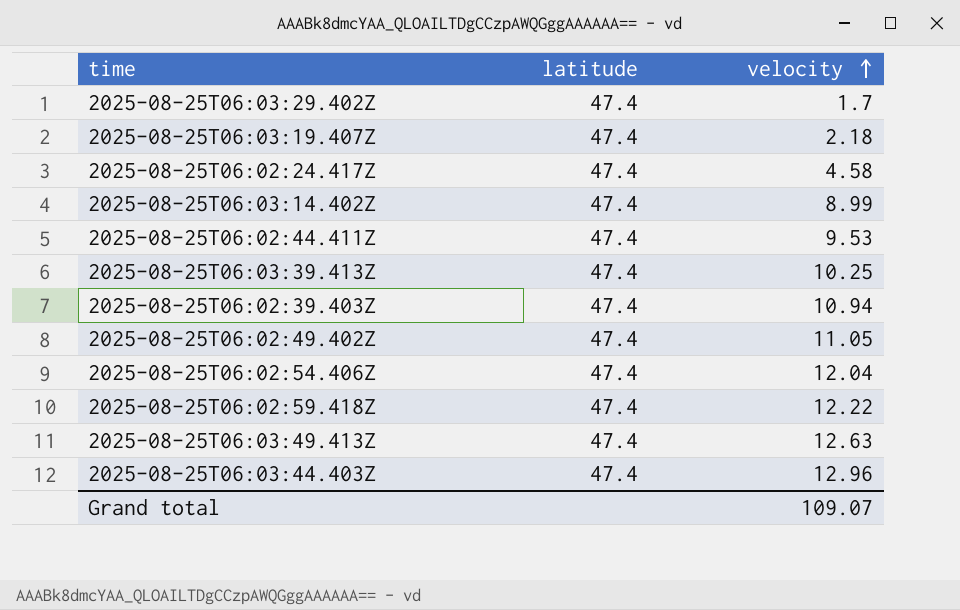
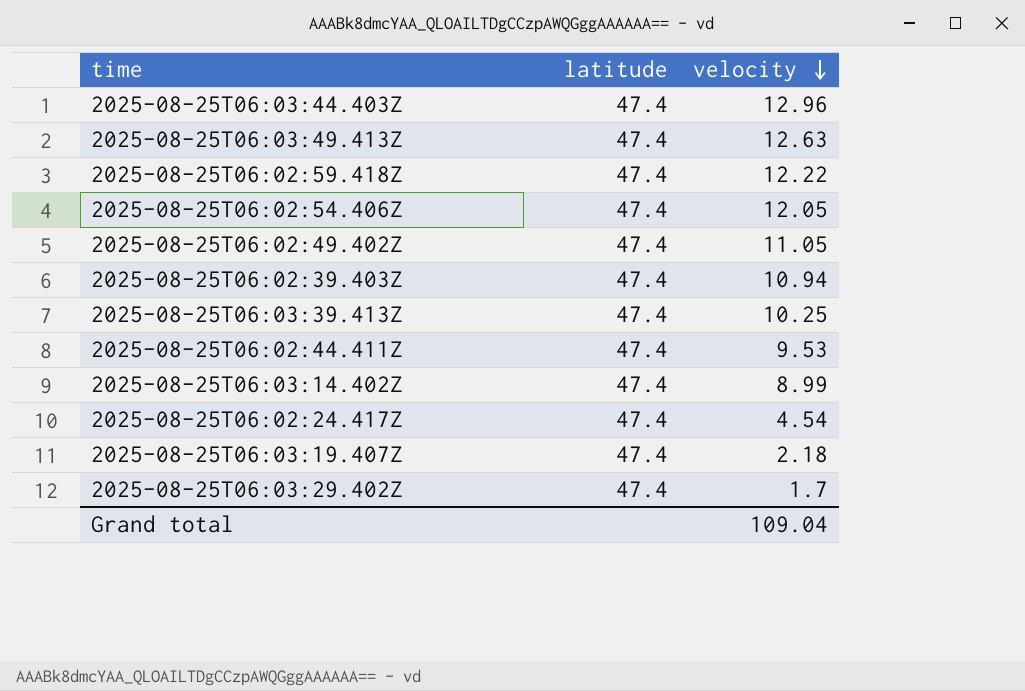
row order: velocity ascending -> velocity descending
2025-08-25T06:02:54.406Z | velocity: 12.04 -> 12.05
2025-08-25T06:02:24.417Z | velocity: 4.58 -> 4.54
Grand total | velocity: 109.07 -> 109.04

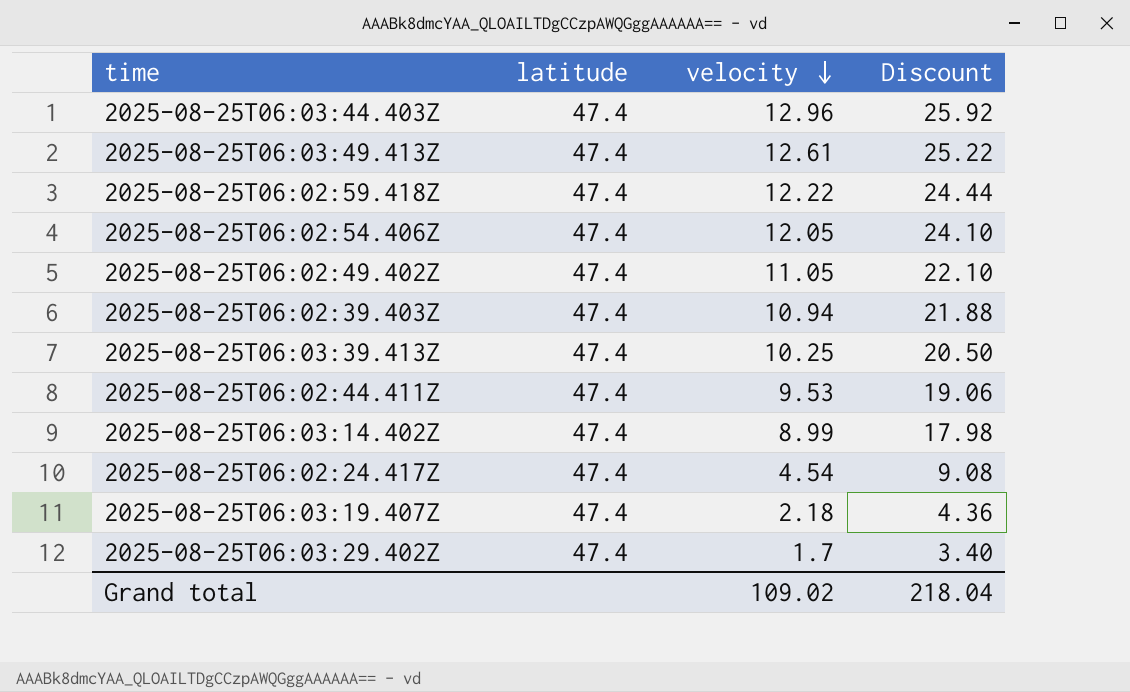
column Discount | formula: none -> [velocity] * 2
2025-08-25T06:03:49.413Z | velocity: 12.63 -> 12.61
Grand total | velocity: 109.04 -> 109.02

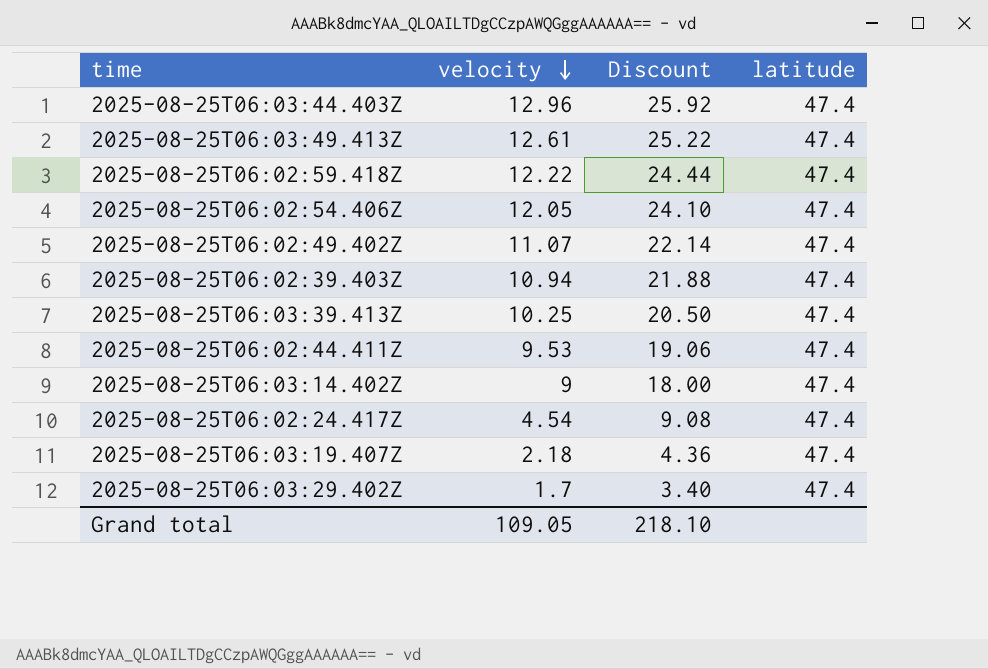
column latitude | position: 2 -> 4
2025-08-25T06:02:49.402Z | velocity: 11.05 -> 11.07
2025-08-25T06:02:49.402Z | Discount: 22.10 -> 22.14
2025-08-25T06:03:14.402Z | velocity: 8.99 -> 9
2025-08-25T06:03:14.402Z | Discount: 17.98 -> 18.00
Grand total | velocity: 109.02 -> 109.05
Grand total | Discount: 218.04 -> 218.10

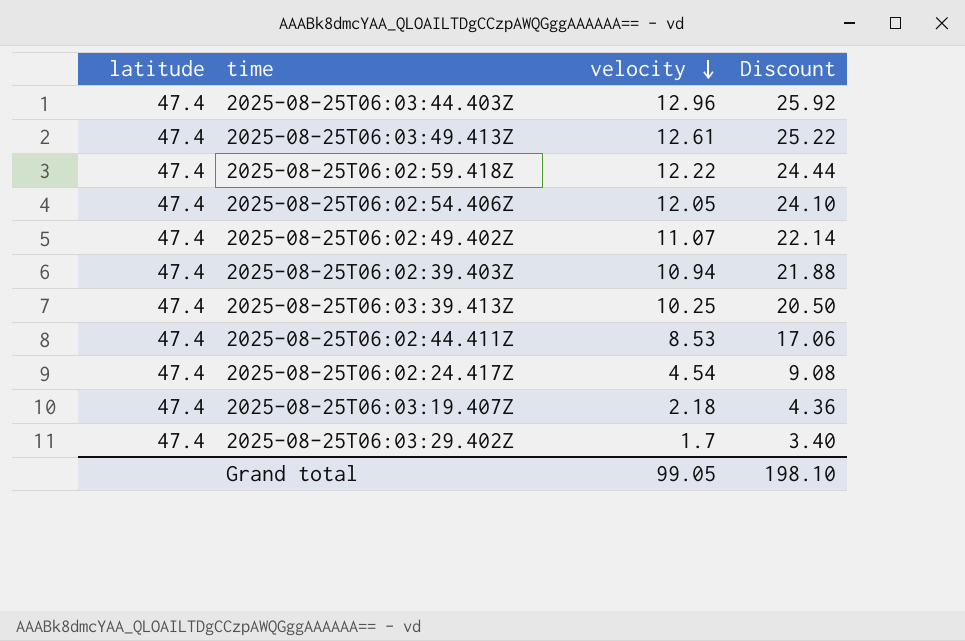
column latitude | position: 4 -> 1
row 2025-08-25T06:03:14.402Z: 9 | 18.00 | 47.4 -> none
2025-08-25T06:02:44.411Z | velocity: 9.53 -> 8.53
2025-08-25T06:02:44.411Z | Discount: 19.06 -> 17.06
Grand total | velocity: 109.05 -> 99.05
Grand total | Discount: 218.10 -> 198.10

